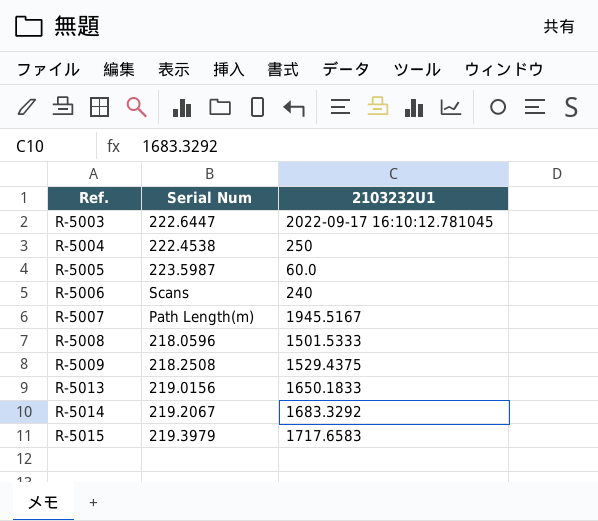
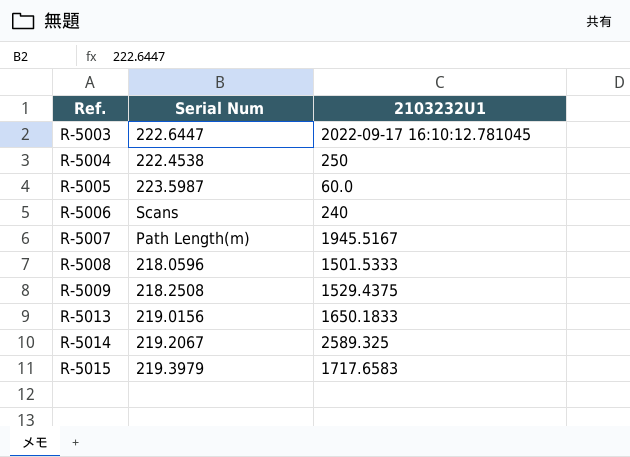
R-5014 | 2103232U1: 1683.3292 -> 2589.325

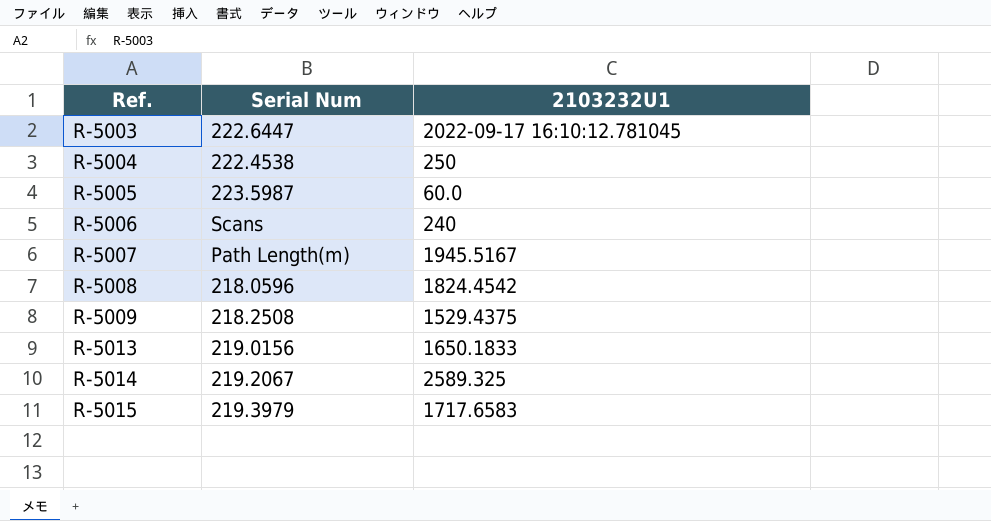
R-5008 | 2103232U1: 1501.5333 -> 1824.4542

